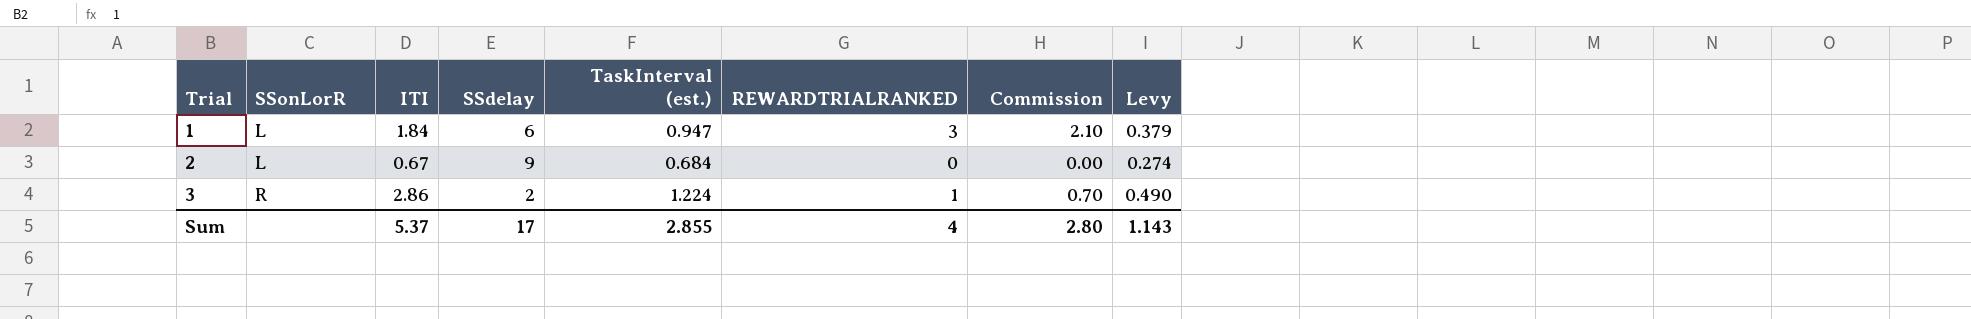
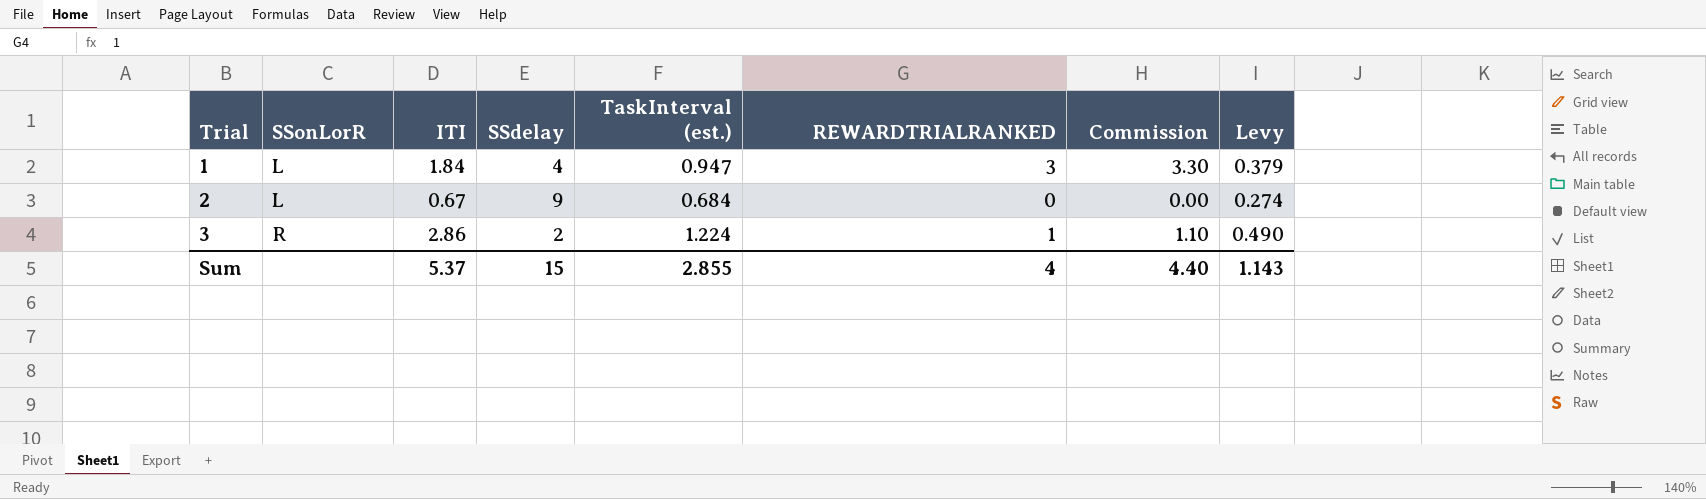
column Commission | formula: [REWARDTRIALRANKED] * 0.7 -> [REWARDTRIALRANKED] * 1.1
1 | SSdelay: 6 -> 4
Sum | SSdelay: 17 -> 15
Sum | Commission: 2.80 -> 4.40

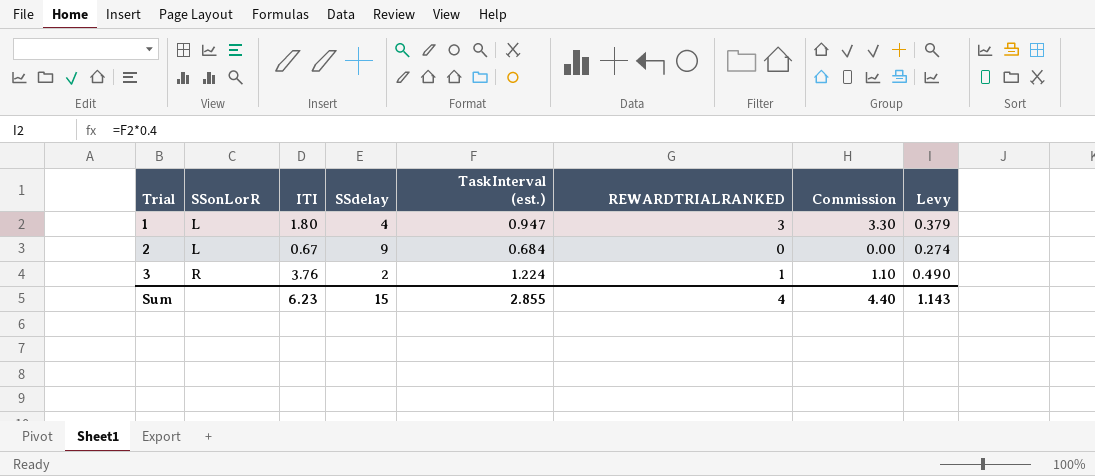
1 | ITI: 1.84 -> 1.80
3 | ITI: 2.86 -> 3.76
Sum | ITI: 5.37 -> 6.23

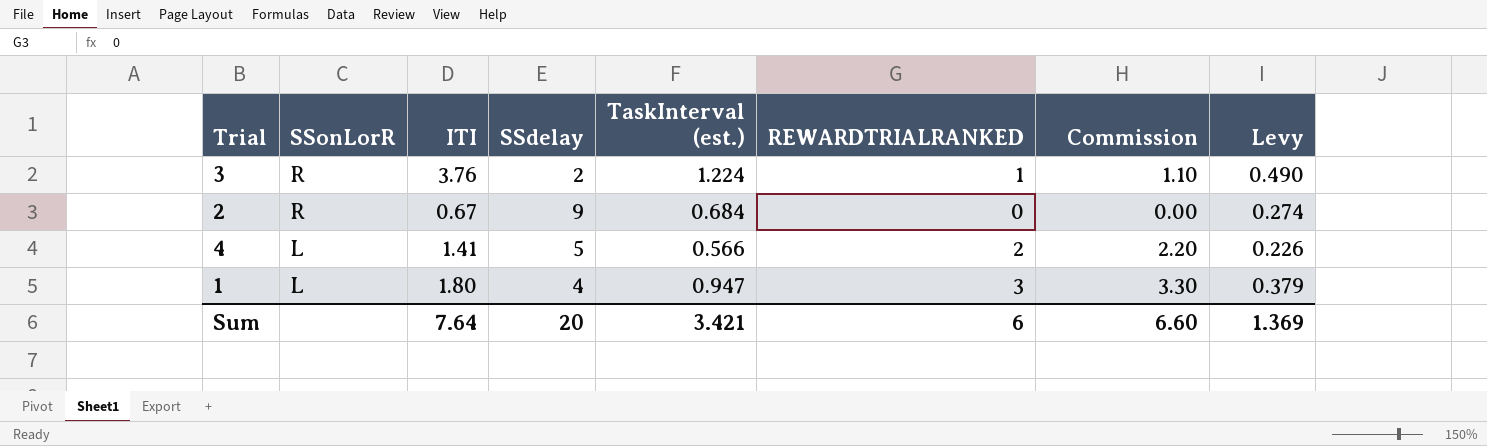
row order: Trial ascending -> SSonLorR descending
2 | SSonLorR: L -> R
row 4: none -> L | 1.41 | 5 | 0.566 | 2 | 2.20 | 0.226
Sum | ITI: 6.23 -> 7.64
Sum | SSdelay: 15 -> 20
Sum | TaskInterval (est.): 2.855 -> 3.421
Sum | REWARDTRIALRANKED: 4 -> 6
Sum | Commission: 4.40 -> 6.60
Sum | Levy: 1.143 -> 1.369

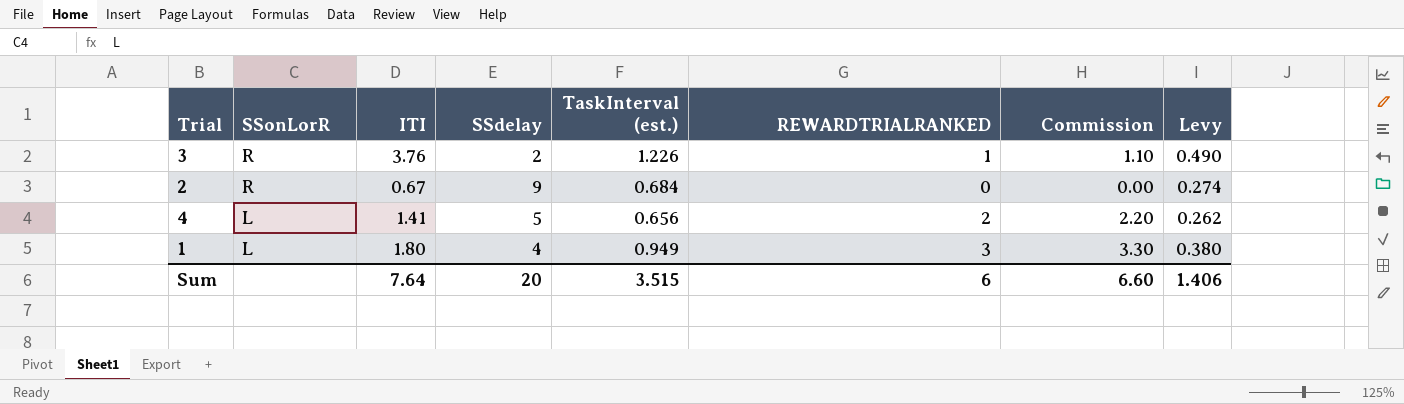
3 | TaskInterval (est.): 1.224 -> 1.226
4 | TaskInterval (est.): 0.566 -> 0.656
4 | Levy: 0.226 -> 0.262
1 | TaskInterval (est.): 0.947 -> 0.949
1 | Levy: 0.379 -> 0.380
Sum | TaskInterval (est.): 3.421 -> 3.515
Sum | Levy: 1.369 -> 1.406

